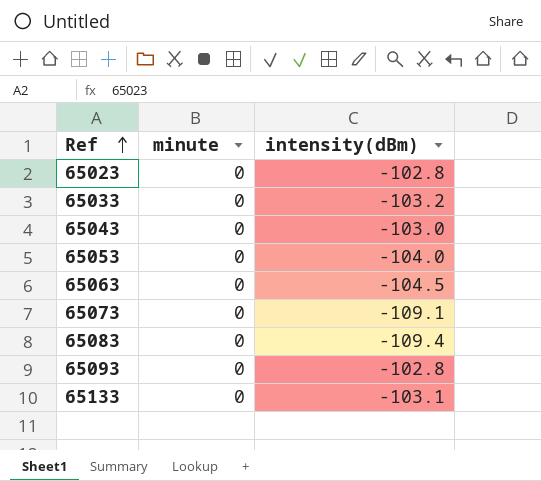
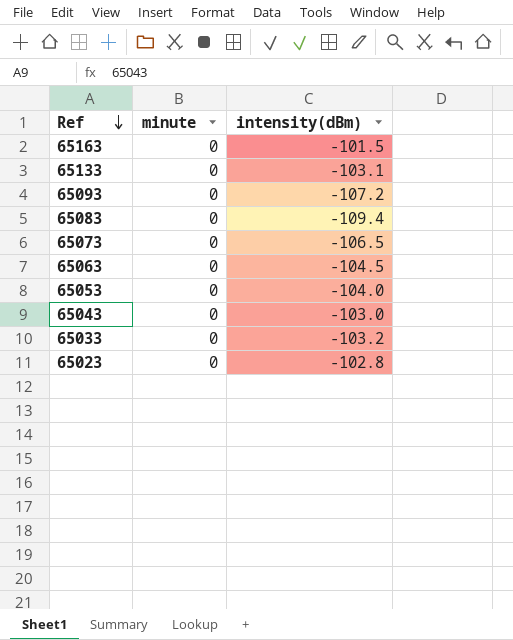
row order: Ref ascending -> Ref descending
row 65163: none -> 0 | -101.5
65093 | intensity(dBm): -102.8 -> -107.2
65073 | intensity(dBm): -109.1 -> -106.5

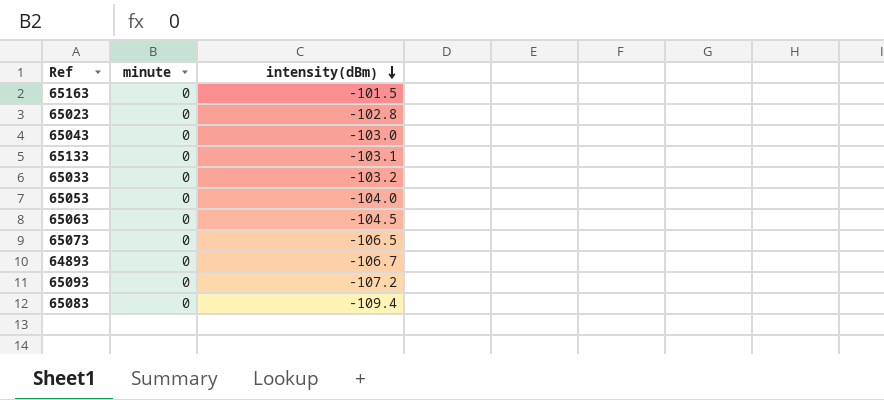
row order: Ref descending -> intensity(dBm) descending
row 64893: none -> 0 | -106.7

